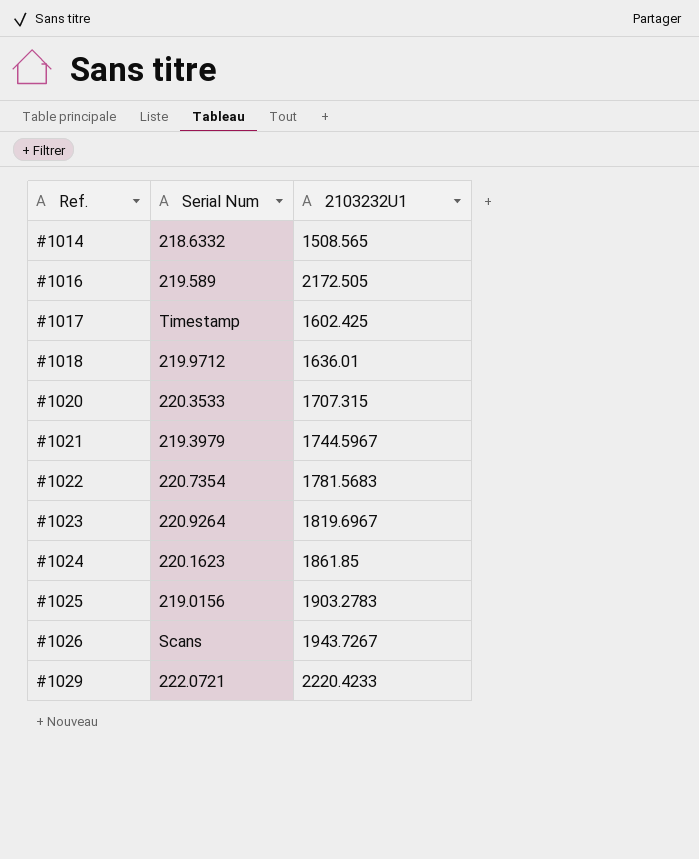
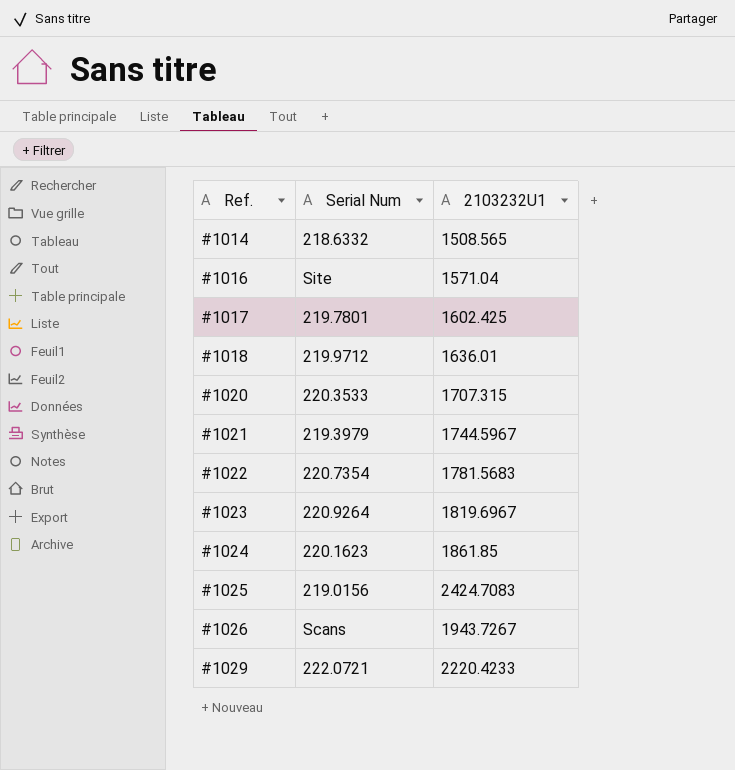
#1016 | Serial Num: 219.589 -> Site
#1016 | 2103232U1: 2172.505 -> 1571.04
#1017 | Serial Num: Timestamp -> 219.7801
#1025 | 2103232U1: 1903.2783 -> 2424.7083

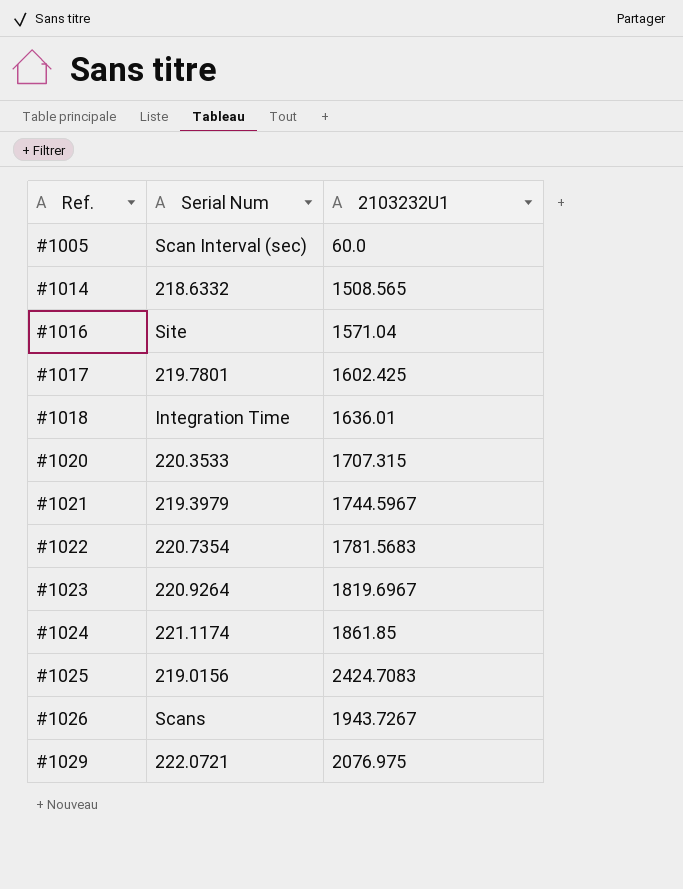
row #1005: none -> Scan Interval (sec) | 60.0
#1018 | Serial Num: 219.9712 -> Integration Time
#1024 | Serial Num: 220.1623 -> 221.1174
#1029 | 2103232U1: 2220.4233 -> 2076.975

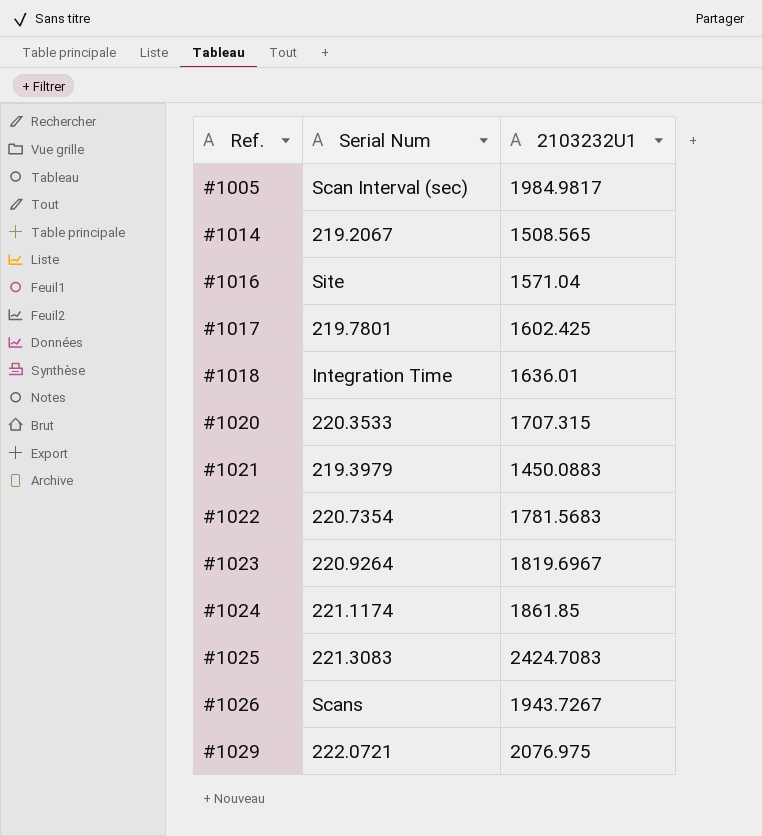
#1005 | 2103232U1: 60.0 -> 1984.9817
#1014 | Serial Num: 218.6332 -> 219.2067
#1021 | 2103232U1: 1744.5967 -> 1450.0883
#1025 | Serial Num: 219.0156 -> 221.3083

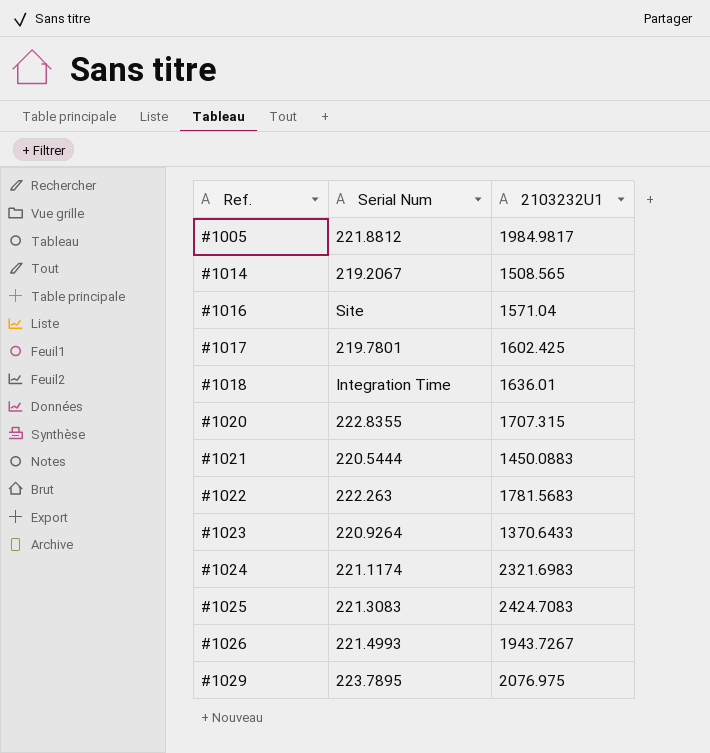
#1005 | Serial Num: Scan Interval (sec) -> 221.8812
#1020 | Serial Num: 220.3533 -> 222.8355
#1021 | Serial Num: 219.3979 -> 220.5444
#1022 | Serial Num: 220.7354 -> 222.263
#1023 | 2103232U1: 1819.6967 -> 1370.6433
#1024 | 2103232U1: 1861.85 -> 2321.6983
#1026 | Serial Num: Scans -> 221.4993
#1029 | Serial Num: 222.0721 -> 223.7895

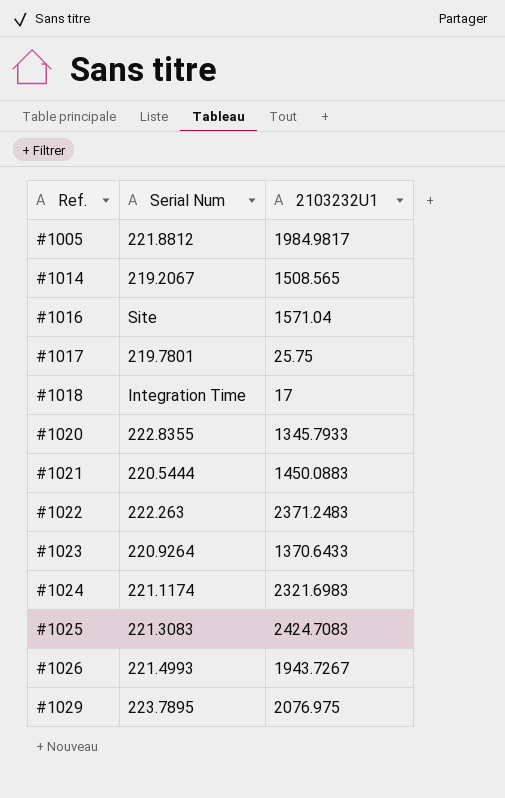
#1017 | 2103232U1: 1602.425 -> 25.75
#1018 | 2103232U1: 1636.01 -> 17
#1020 | 2103232U1: 1707.315 -> 1345.7933
#1022 | 2103232U1: 1781.5683 -> 2371.2483

